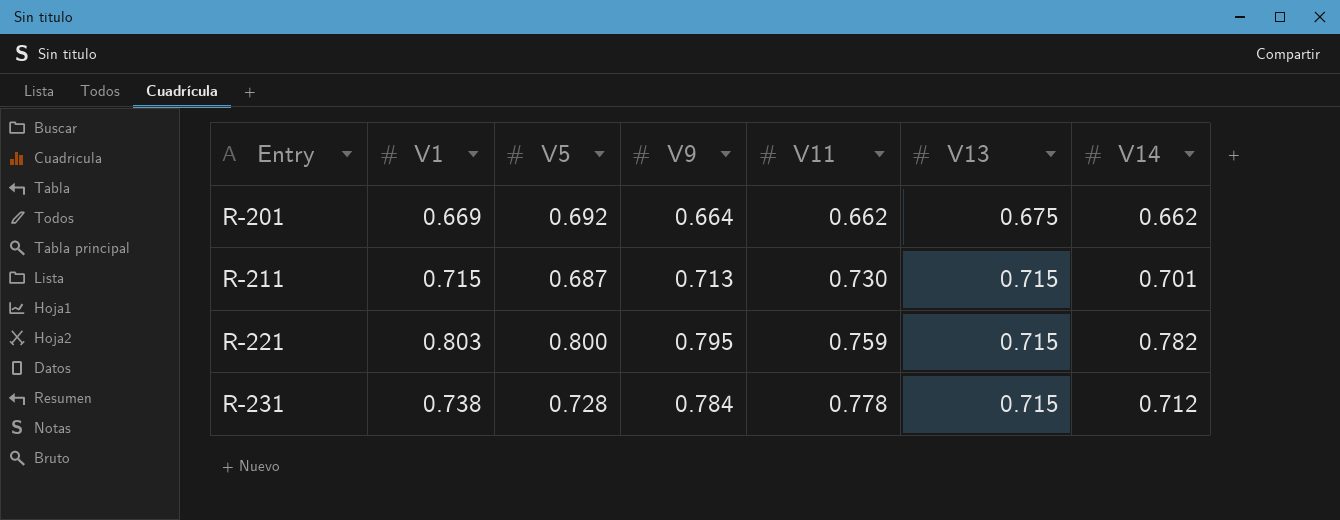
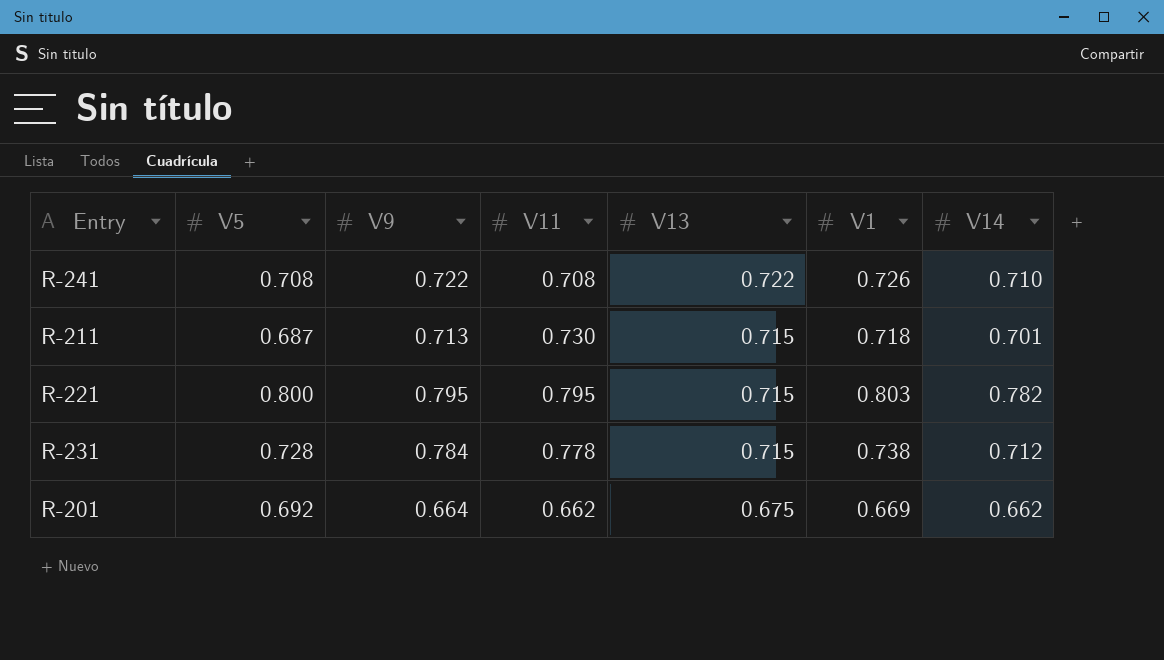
row order: Entry ascending -> V13 descending
column V1 | position: 2 -> 6
row R-241: none -> 0.708 | 0.722 | 0.708 | 0.722 | 0.726 | 0.710
R-211 | V1: 0.715 -> 0.718
R-221 | V11: 0.759 -> 0.795

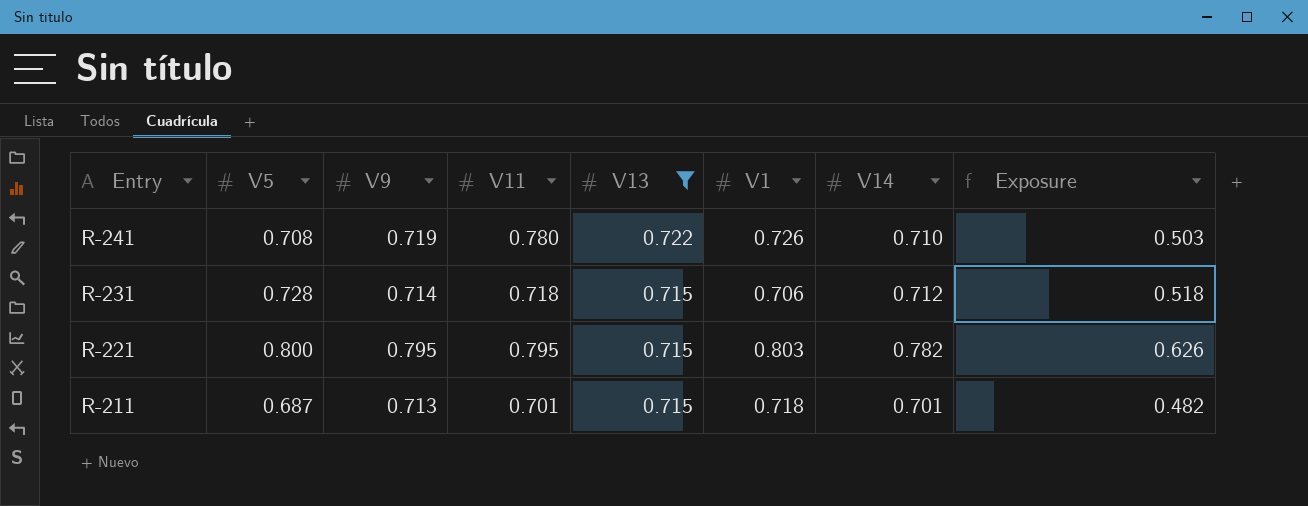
filter: none -> V13 != 0.675
row order: V13 descending -> Entry descending
column Exposure | formula: none -> [V5] * [V14]
R-241 | V9: 0.722 -> 0.719
R-241 | V11: 0.708 -> 0.780
R-231 | V9: 0.784 -> 0.714
R-231 | V11: 0.778 -> 0.718
R-231 | V1: 0.738 -> 0.706
R-211 | V11: 0.730 -> 0.701

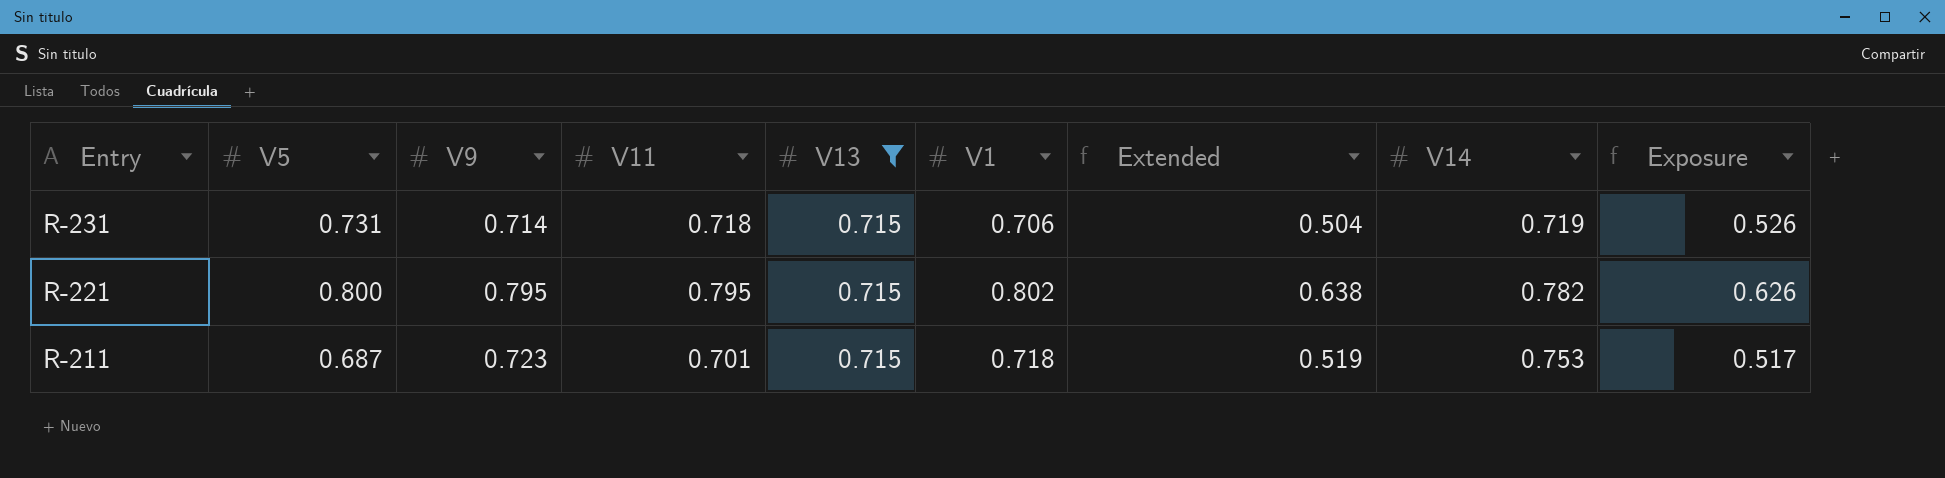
column Extended | formula: none -> [V9] * [V1]
row R-241: 0.708 | 0.719 | 0.780 | 0.722 | 0.726 | 0.710 | 0.503 -> none
R-231 | V5: 0.728 -> 0.731
R-231 | V14: 0.712 -> 0.719
R-231 | Exposure: 0.518 -> 0.526
R-221 | V1: 0.803 -> 0.802
R-211 | V9: 0.713 -> 0.723
R-211 | V14: 0.701 -> 0.753
R-211 | Exposure: 0.482 -> 0.517

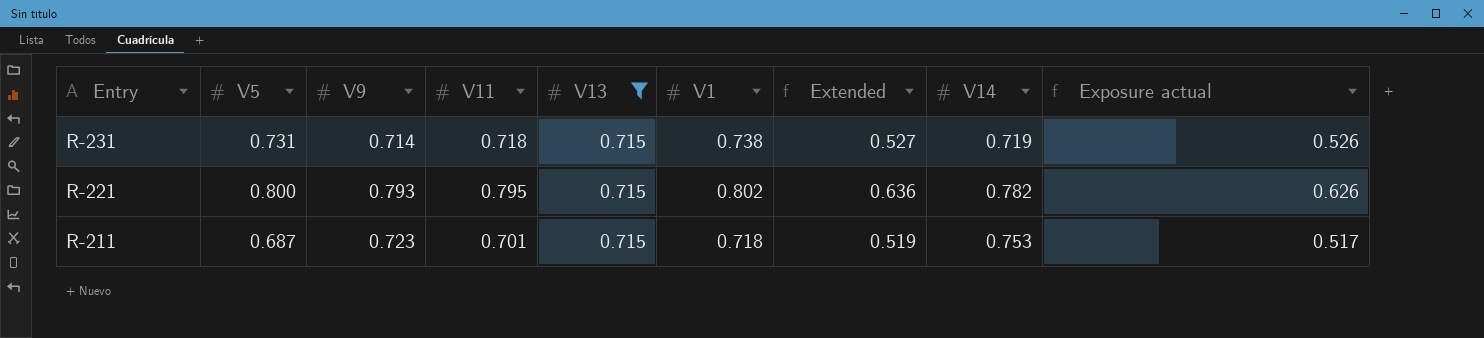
column name: Exposure -> Exposure actual
R-231 | V1: 0.706 -> 0.738
R-231 | Extended: 0.504 -> 0.527
R-221 | V9: 0.795 -> 0.793
R-221 | Extended: 0.638 -> 0.636

